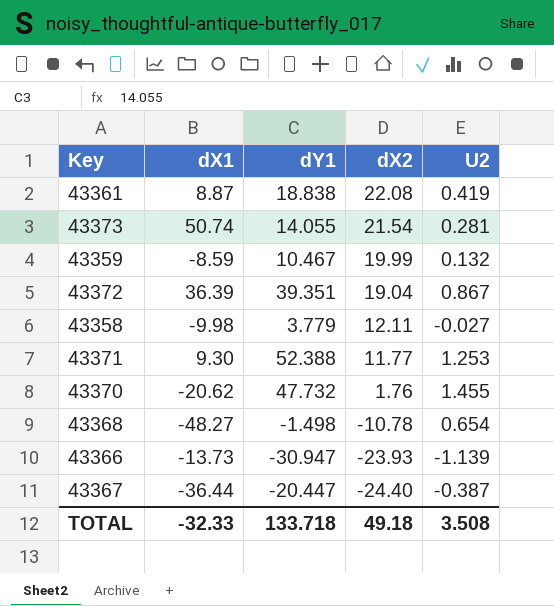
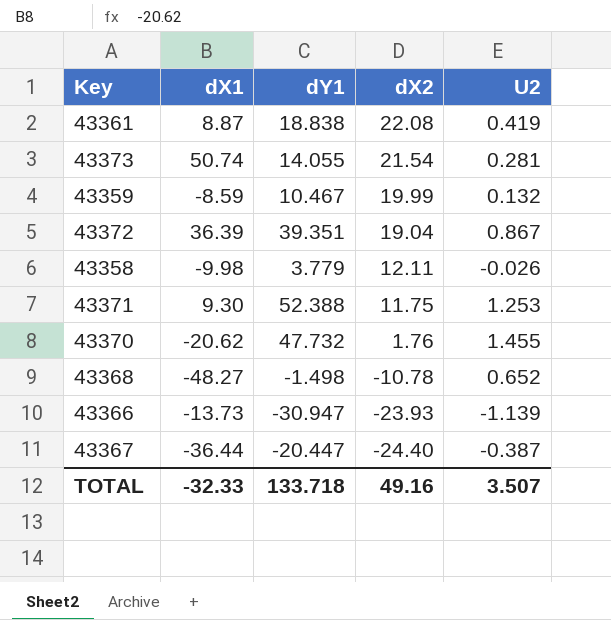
43358 | U2: -0.027 -> -0.026
43371 | dX2: 11.77 -> 11.75
43368 | U2: 0.654 -> 0.652
TOTAL | dX2: 49.18 -> 49.16
TOTAL | U2: 3.508 -> 3.507

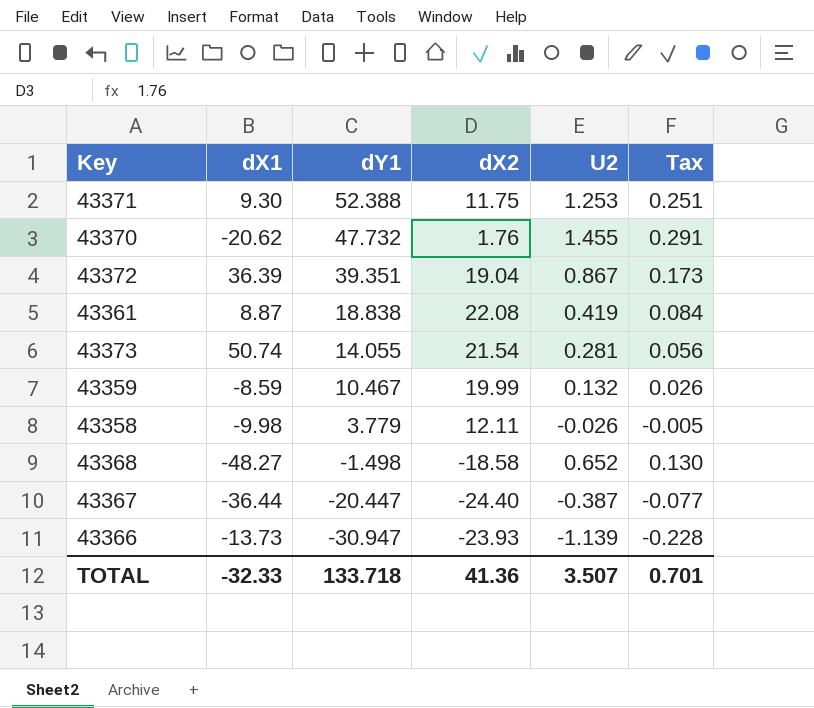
row order: dX2 descending -> dY1 descending
column Tax | formula: none -> [U2] * 0.2
43368 | dX2: -10.78 -> -18.58
TOTAL | dX2: 49.16 -> 41.36

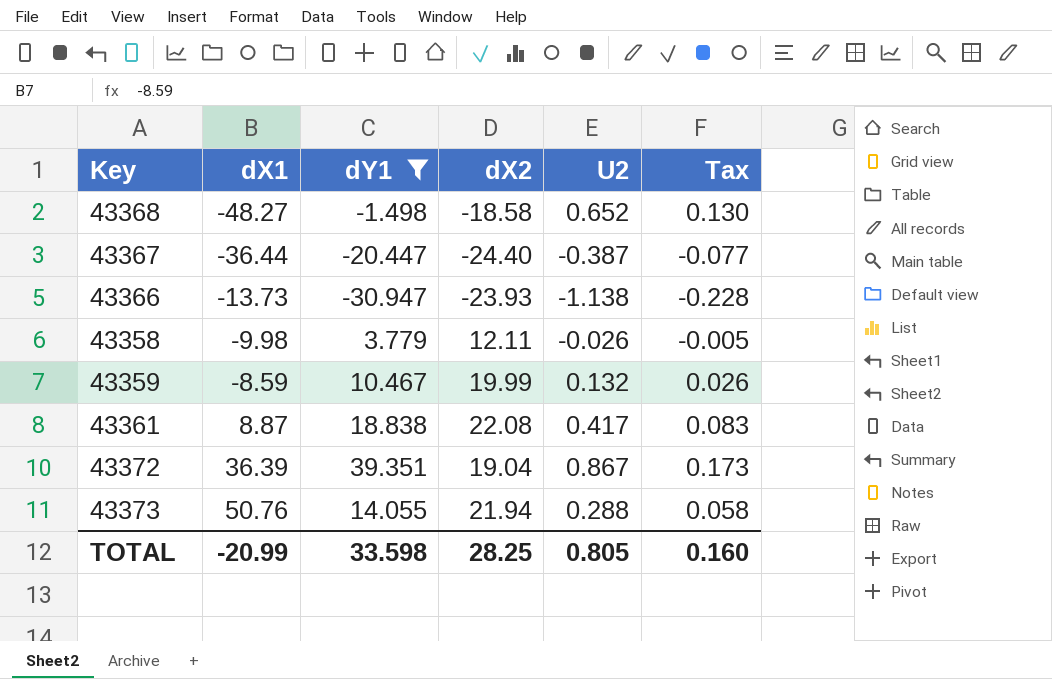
filter: none -> dY1 <= 39.351
row order: dY1 descending -> dX1 ascending
43366 | U2: -1.139 -> -1.138
43361 | U2: 0.419 -> 0.417
43361 | Tax: 0.084 -> 0.083
43373 | dX1: 50.74 -> 50.76
43373 | dX2: 21.54 -> 21.94
43373 | U2: 0.281 -> 0.288
43373 | Tax: 0.056 -> 0.058
TOTAL | dX1: -32.33 -> -20.99
TOTAL | dY1: 133.718 -> 33.598
TOTAL | dX2: 41.36 -> 28.25
TOTAL | U2: 3.507 -> 0.805
TOTAL | Tax: 0.701 -> 0.160

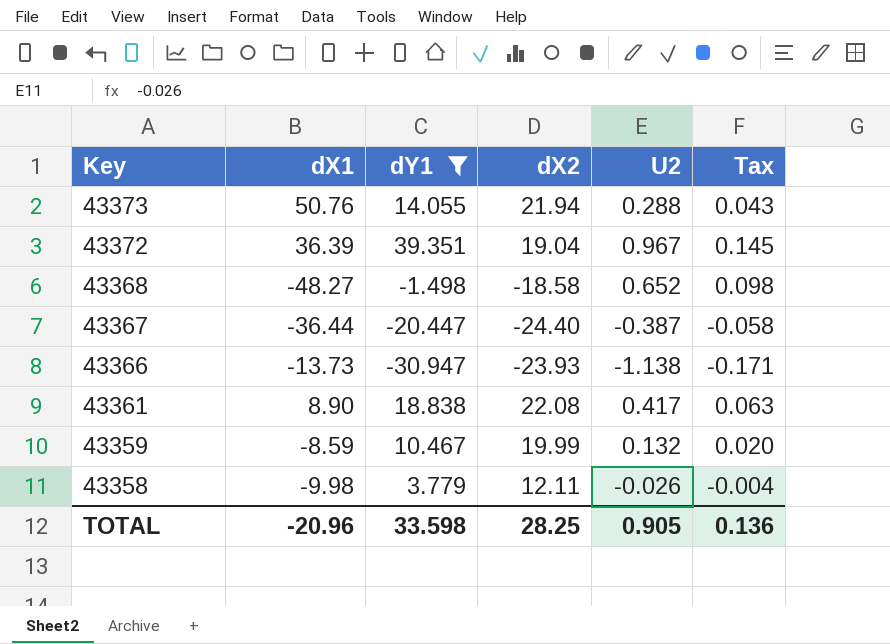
row order: dX1 ascending -> Key descending
column Tax | formula: [U2] * 0.2 -> [U2] * 0.15
43372 | U2: 0.867 -> 0.967
43361 | dX1: 8.87 -> 8.90
TOTAL | dX1: -20.99 -> -20.96
TOTAL | U2: 0.805 -> 0.905
TOTAL | Tax: 0.160 -> 0.136

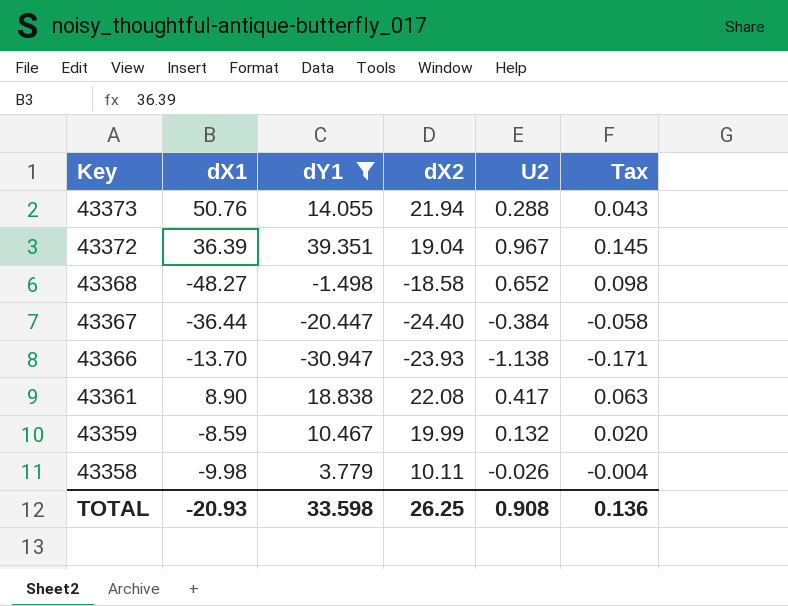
43367 | U2: -0.387 -> -0.384
43366 | dX1: -13.73 -> -13.70
43358 | dX2: 12.11 -> 10.11
TOTAL | dX1: -20.96 -> -20.93
TOTAL | dX2: 28.25 -> 26.25
TOTAL | U2: 0.905 -> 0.908

